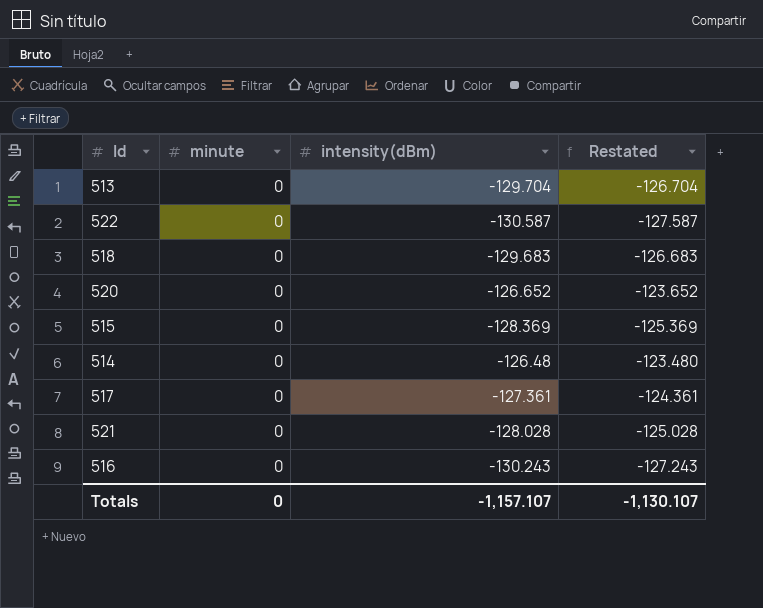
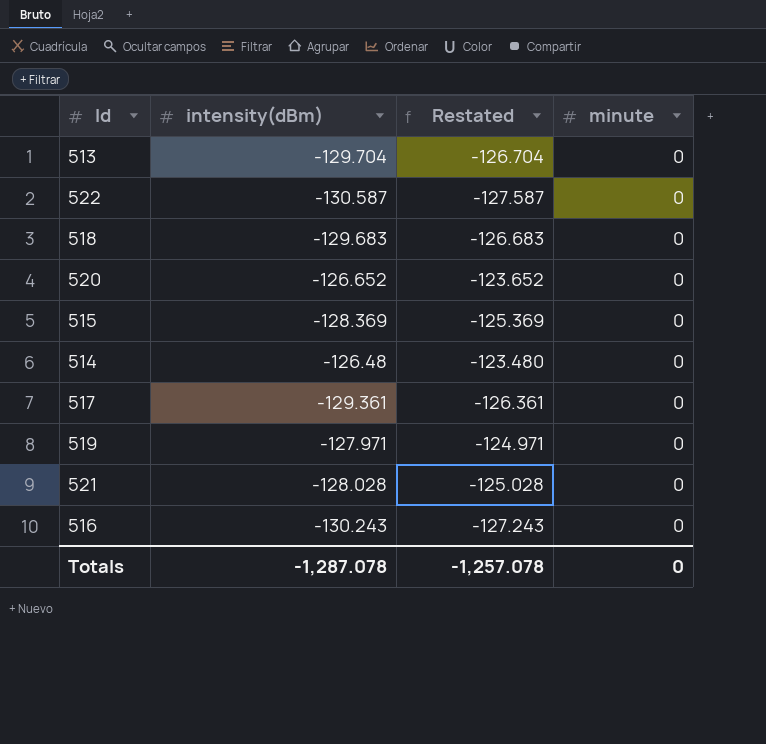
column minute | position: 2 -> 4
517 | intensity(dBm): -127.361 -> -129.361
517 | Restated: -124.361 -> -126.361
row 519: none -> -127.971 | -124.971 | 0
Totals | intensity(dBm): -1,157.107 -> -1,287.078
Totals | Restated: -1,130.107 -> -1,257.078

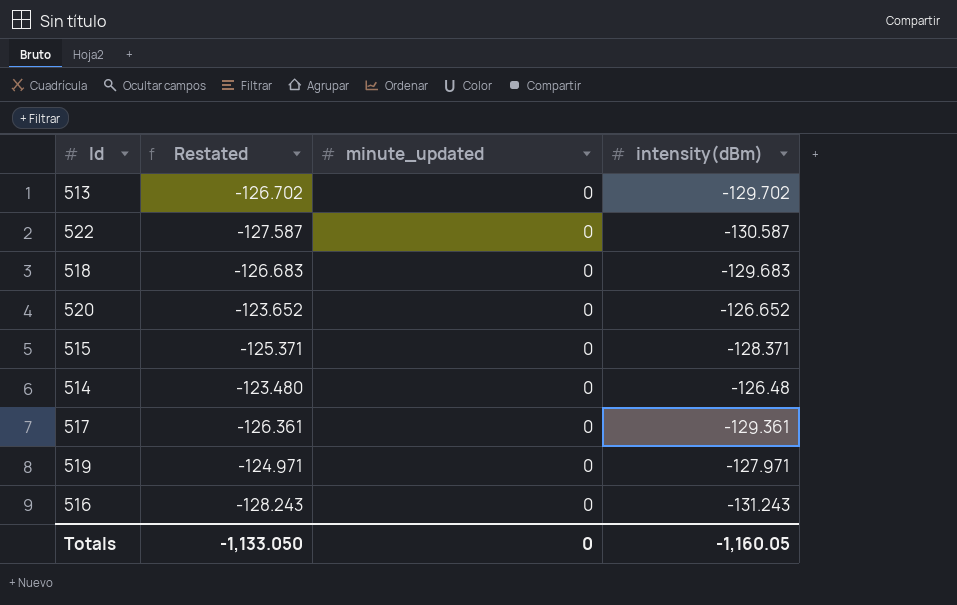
column name: minute -> minute_updated
column intensity(dBm) | position: 2 -> 4
row 521: -128.028 | -125.028 | 0 -> none
513 | Restated: -126.704 -> -126.702
513 | intensity(dBm): -129.704 -> -129.702
515 | Restated: -125.369 -> -125.371
515 | intensity(dBm): -128.369 -> -128.371
516 | Restated: -127.243 -> -128.243
516 | intensity(dBm): -130.243 -> -131.243
Totals | Restated: -1,257.078 -> -1,133.050
Totals | intensity(dBm): -1,287.078 -> -1,160.05

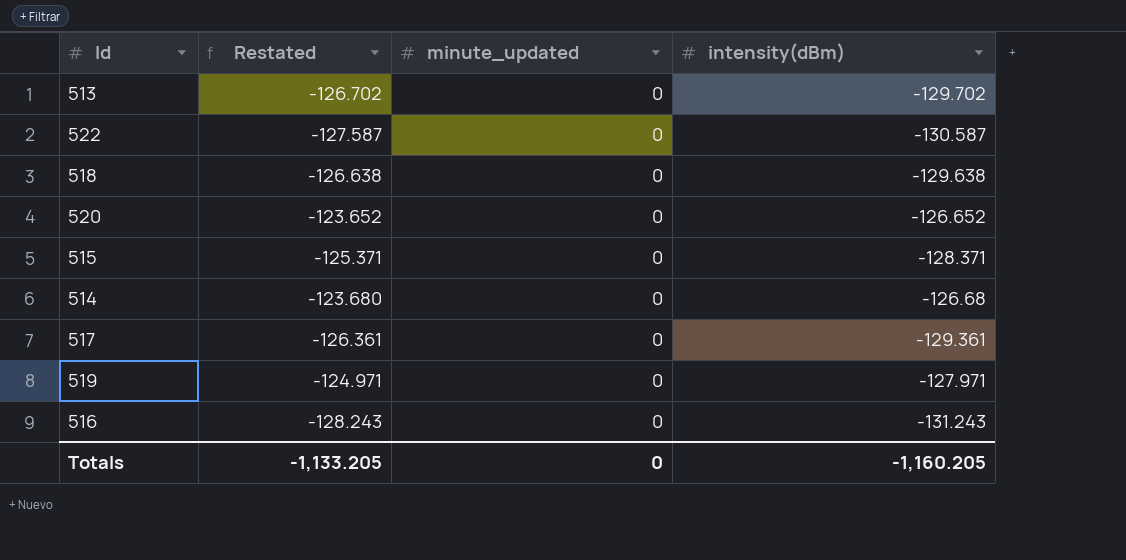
518 | Restated: -126.683 -> -126.638
518 | intensity(dBm): -129.683 -> -129.638
514 | Restated: -123.480 -> -123.680
514 | intensity(dBm): -126.48 -> -126.68
Totals | Restated: -1,133.050 -> -1,133.205
Totals | intensity(dBm): -1,160.05 -> -1,160.205

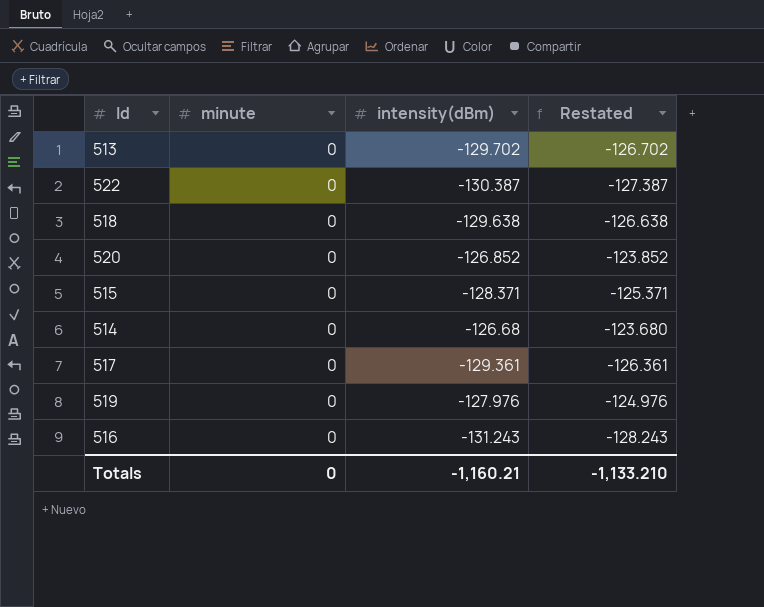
column name: minute_updated -> minute
column Restated | position: 2 -> 4
522 | intensity(dBm): -130.587 -> -130.387
522 | Restated: -127.587 -> -127.387
520 | intensity(dBm): -126.652 -> -126.852
520 | Restated: -123.652 -> -123.852
519 | intensity(dBm): -127.971 -> -127.976
519 | Restated: -124.971 -> -124.976
Totals | intensity(dBm): -1,160.205 -> -1,160.21
Totals | Restated: -1,133.205 -> -1,133.210

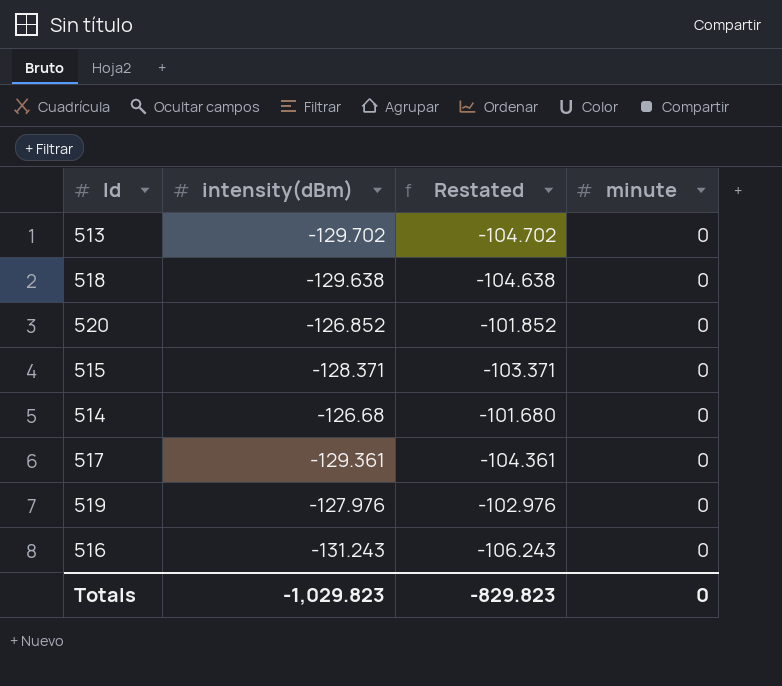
column Restated | formula: [intensity(dBm)] + 3 -> [intensity(dBm)] + 25
column minute | position: 2 -> 4
row 522: 0 | -130.387 | -127.387 -> none
Totals | intensity(dBm): -1,160.21 -> -1,029.823
Totals | Restated: -1,133.210 -> -829.823

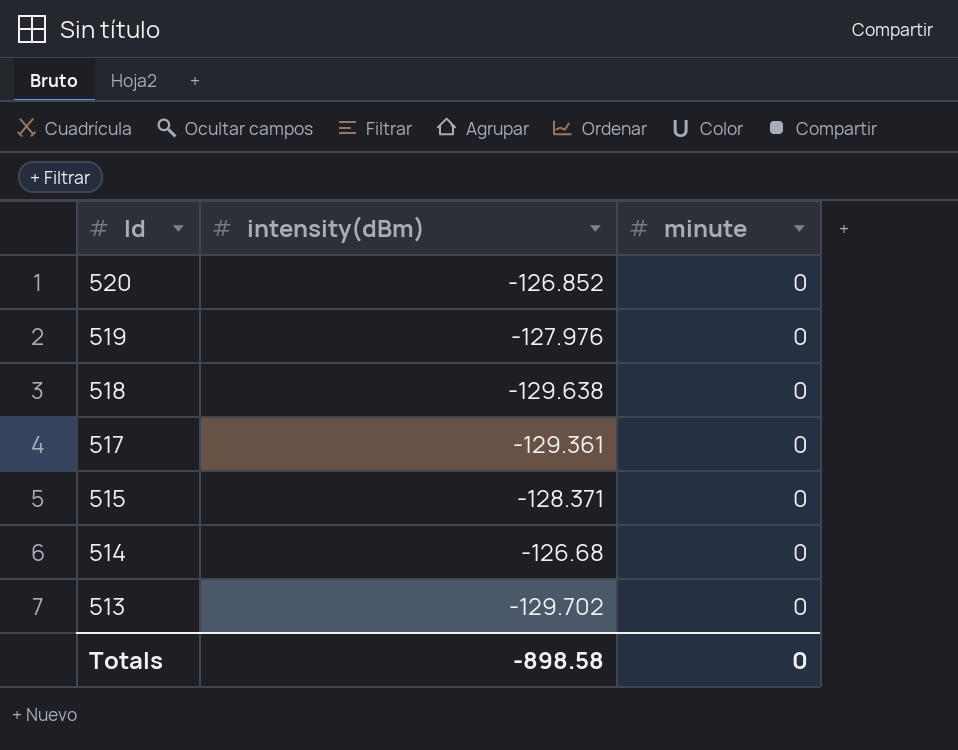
row order: none -> Id descending
column Restated | formula: [intensity(dBm)] + 25 -> none
row 516: -131.243 | -106.243 | 0 -> none
Totals | intensity(dBm): -1,029.823 -> -898.58

